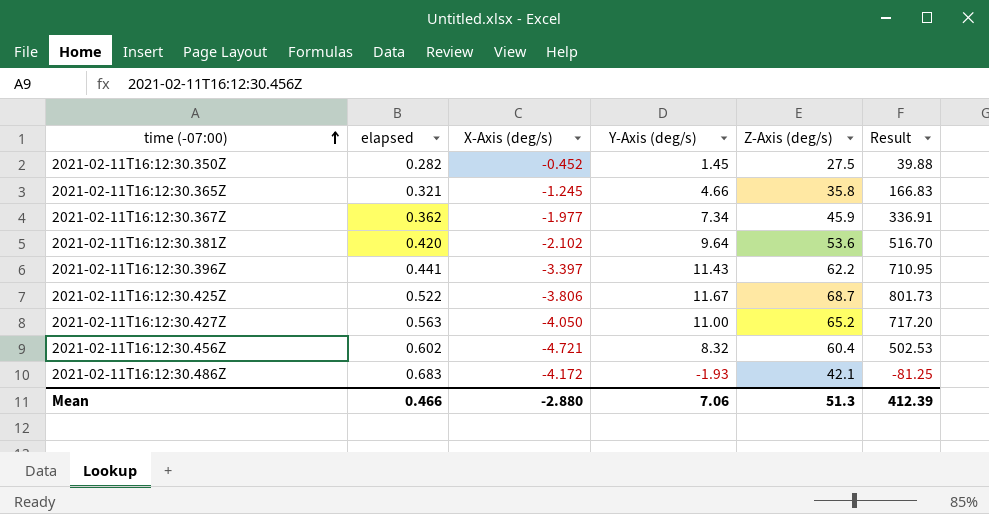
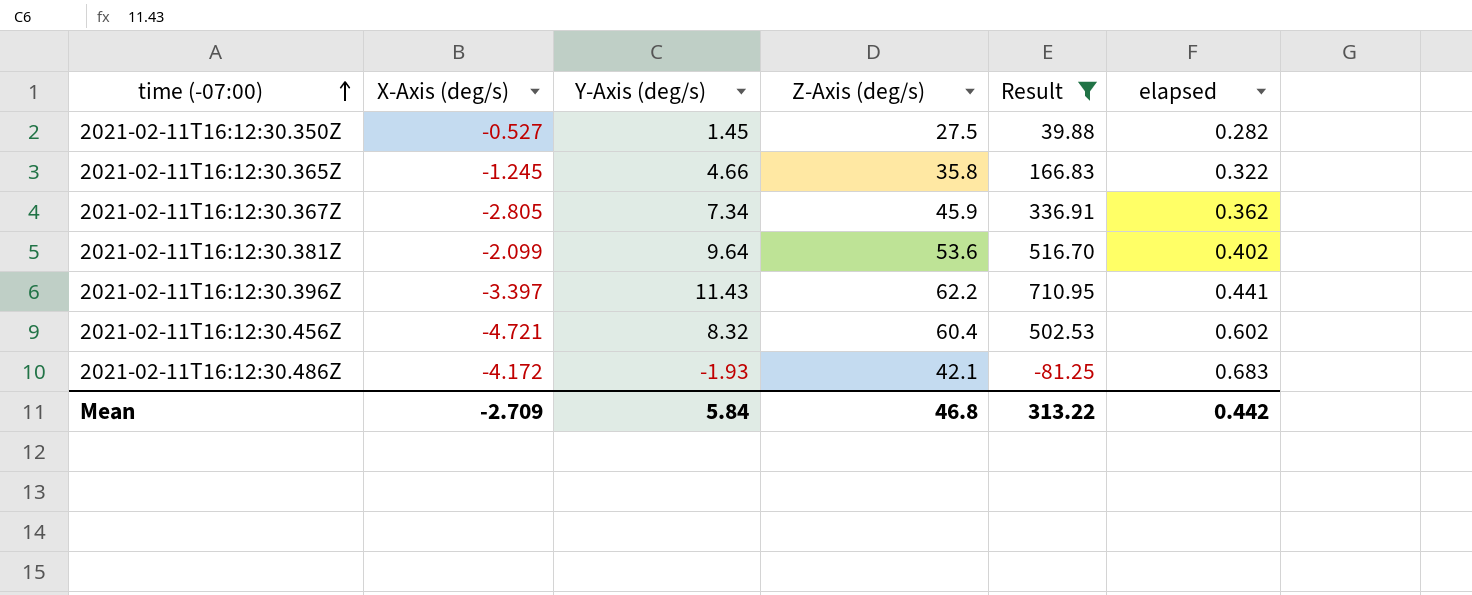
filter: none -> Result <= 710.95
column elapsed | position: 2 -> 6
2021-02-11T16:12:30.350Z | X-Axis (deg/s): -0.452 -> -0.527
2021-02-11T16:12:30.365Z | elapsed: 0.321 -> 0.322
2021-02-11T16:12:30.367Z | X-Axis (deg/s): -1.977 -> -2.805
2021-02-11T16:12:30.381Z | X-Axis (deg/s): -2.102 -> -2.099
2021-02-11T16:12:30.381Z | elapsed: 0.420 -> 0.402
Mean | X-Axis (deg/s): -2.880 -> -2.709
Mean | Y-Axis (deg/s): 7.06 -> 5.84
Mean | Z-Axis (deg/s): 51.3 -> 46.8
Mean | Result: 412.39 -> 313.22
Mean | elapsed: 0.466 -> 0.442

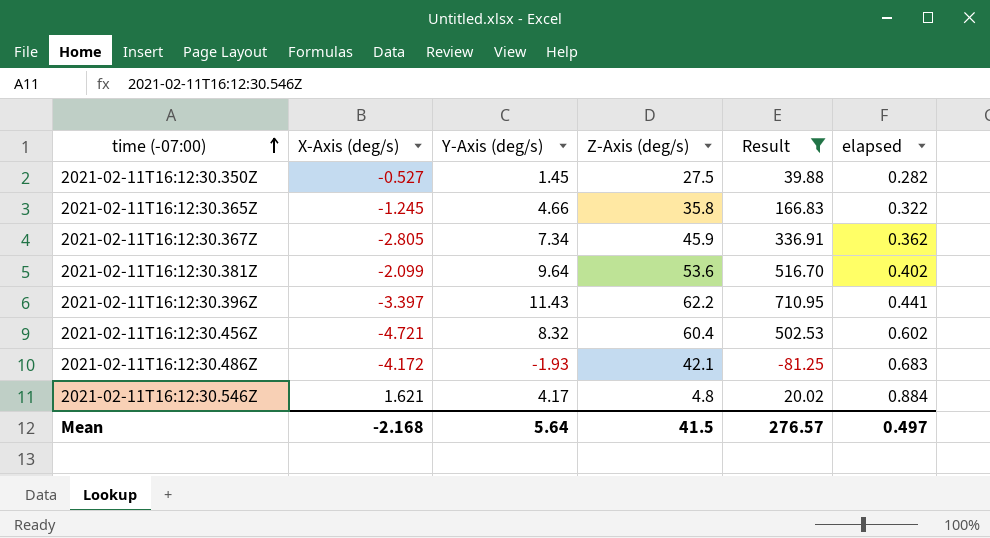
row 2021-02-11T16:12:30.546Z: none -> 1.621 | 4.17 | 4.8 | 20.02 | 0.884
Mean | X-Axis (deg/s): -2.709 -> -2.168
Mean | Y-Axis (deg/s): 5.84 -> 5.64
Mean | Z-Axis (deg/s): 46.8 -> 41.5
Mean | Result: 313.22 -> 276.57
Mean | elapsed: 0.442 -> 0.497

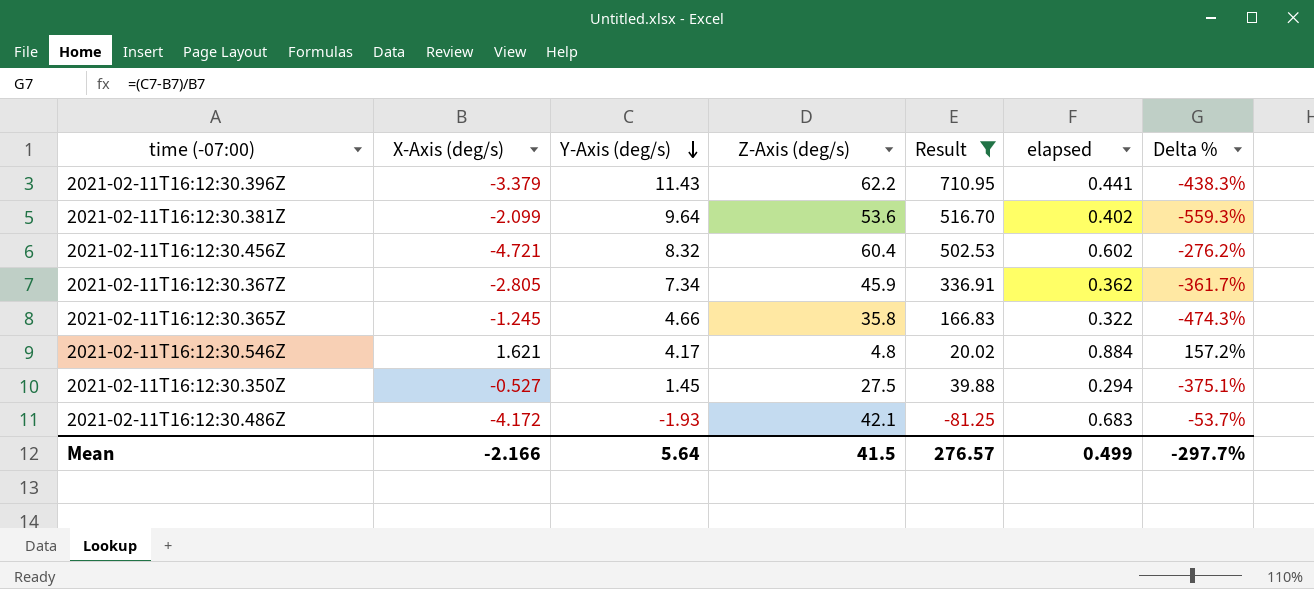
row order: time (-07:00) ascending -> Y-Axis (deg/s) descending
column Delta % | formula: none -> ([Y-Axis (deg/s)] - [X-Axis (deg/s)]) / [X-Axis (deg/s)]
2021-02-11T16:12:30.396Z | X-Axis (deg/s): -3.397 -> -3.379
2021-02-11T16:12:30.350Z | elapsed: 0.282 -> 0.294
Mean | X-Axis (deg/s): -2.168 -> -2.166
Mean | elapsed: 0.497 -> 0.499

